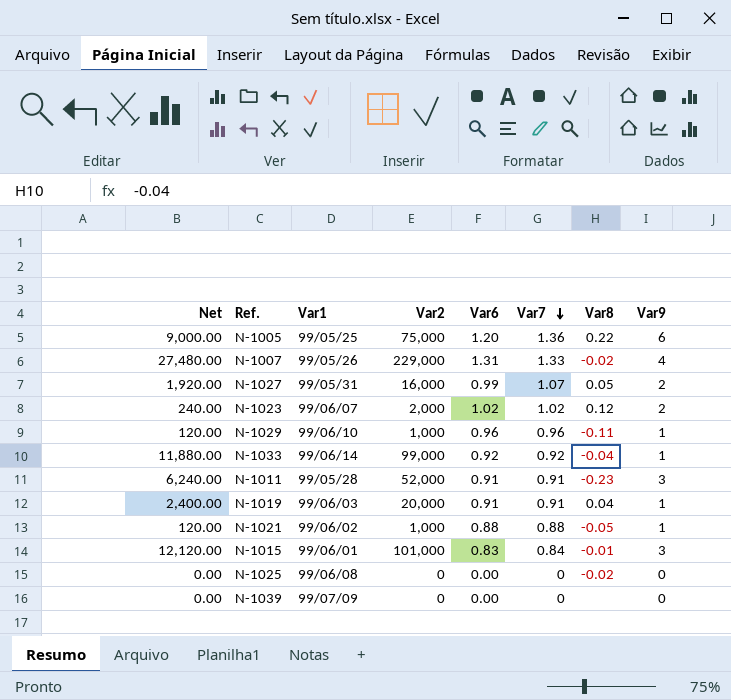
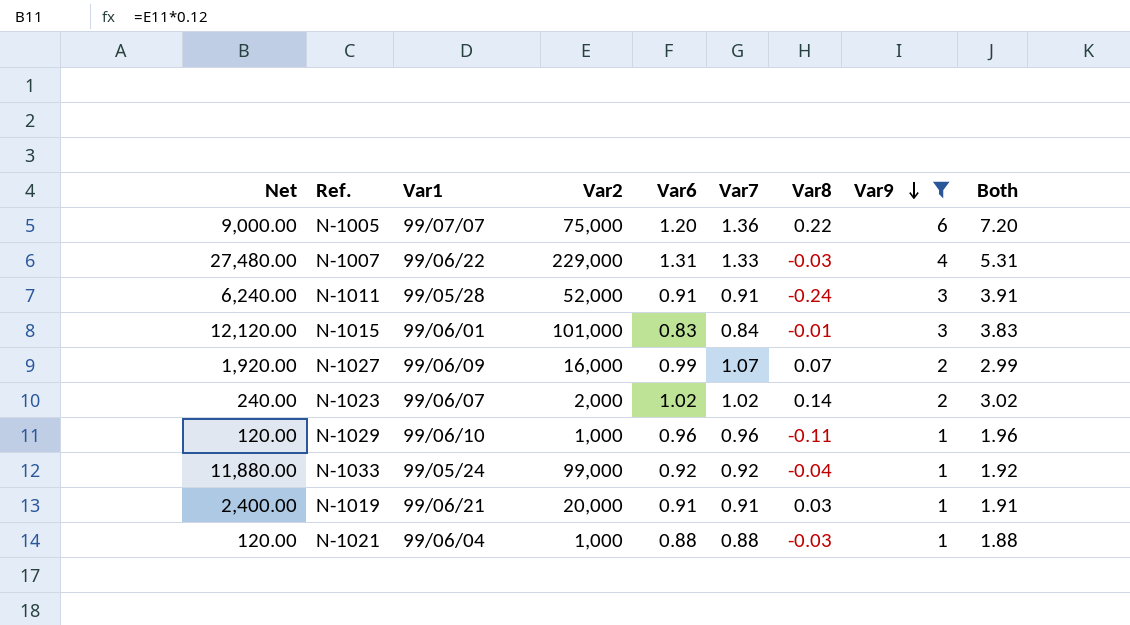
filter: none -> Var9 != 0
row order: Var7 descending -> Var9 descending
column Both | formula: none -> [Var6] + [Var9]
N-1005 | Var1: 99/05/25 -> 99/07/07
N-1007 | Var1: 99/05/26 -> 99/06/22
N-1007 | Var8: -0.02 -> -0.03
N-1011 | Var8: -0.23 -> -0.24
N-1027 | Var1: 99/05/31 -> 99/06/09
N-1027 | Var8: 0.05 -> 0.07
N-1023 | Var8: 0.12 -> 0.14
N-1033 | Var1: 99/06/14 -> 99/05/24
N-1019 | Var1: 99/06/03 -> 99/06/21
N-1019 | Var8: 0.04 -> 0.03
N-1021 | Var1: 99/06/02 -> 99/06/04
N-1021 | Var8: -0.05 -> -0.03

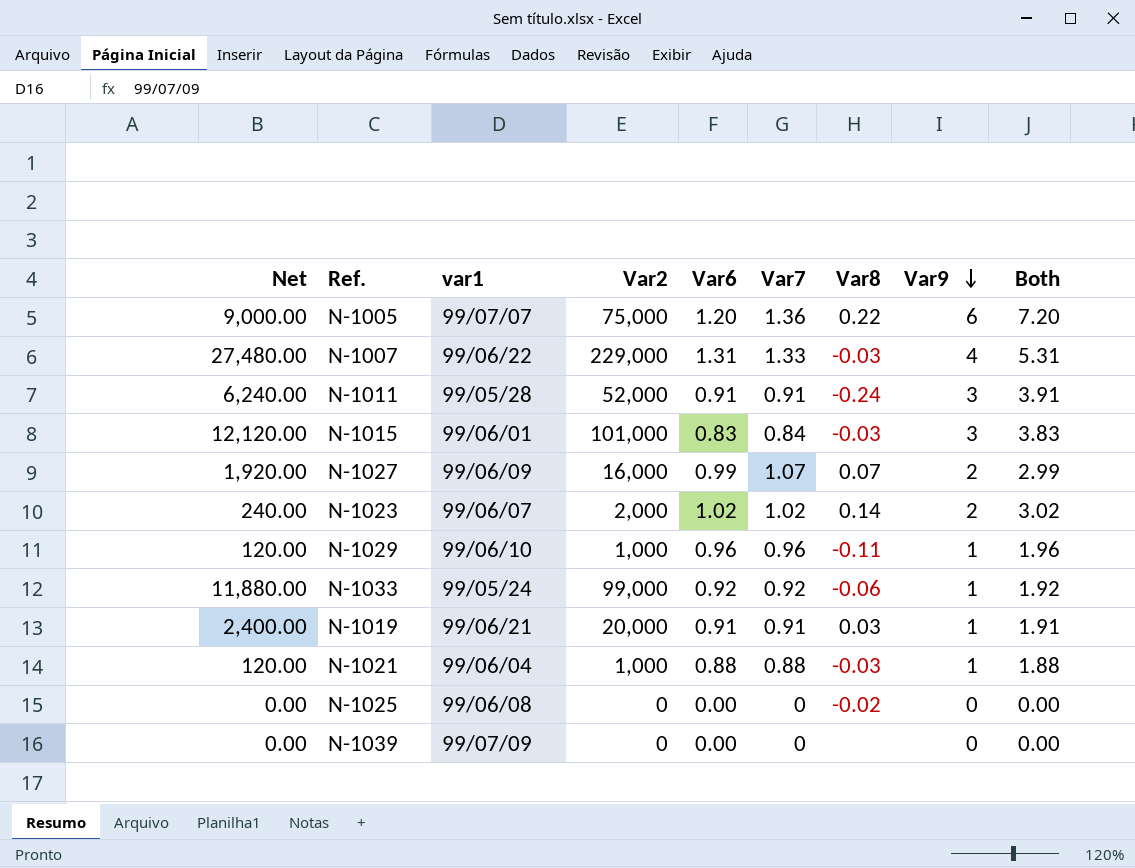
filter: Var9 != 0 -> none
column name: Var1 -> var1
N-1015 | Var8: -0.01 -> -0.03
N-1033 | Var8: -0.04 -> -0.06

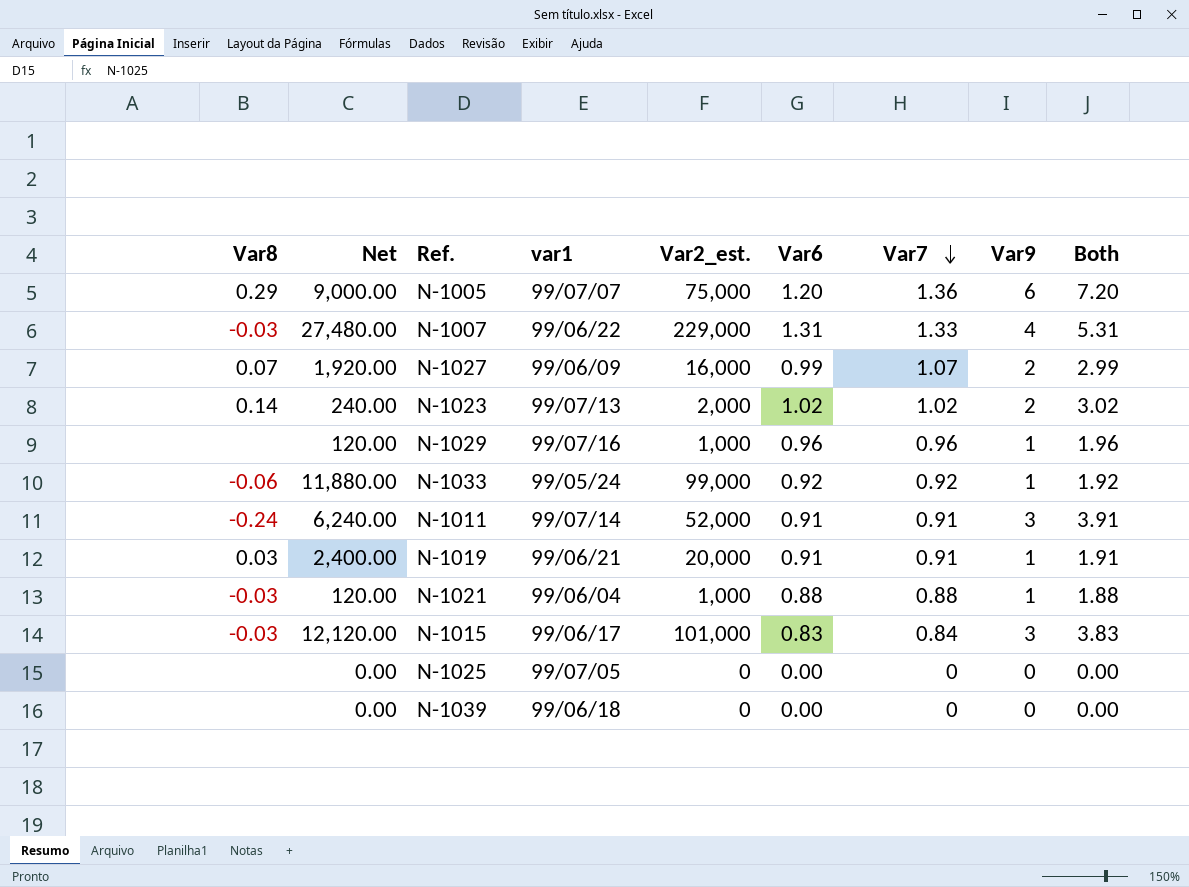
row order: Var9 descending -> Var7 descending
column Var8 | position: 7 -> 1
column name: Var2 -> Var2_est.
N-1005 | Var8: 0.22 -> 0.29
N-1023 | var1: 99/06/07 -> 99/07/13
N-1029 | Var8: -0.11 -> none
N-1029 | var1: 99/06/10 -> 99/07/16
N-1011 | var1: 99/05/28 -> 99/07/14
N-1015 | var1: 99/06/01 -> 99/06/17
N-1025 | Var8: -0.02 -> none
N-1025 | var1: 99/06/08 -> 99/07/05
N-1039 | var1: 99/07/09 -> 99/06/18

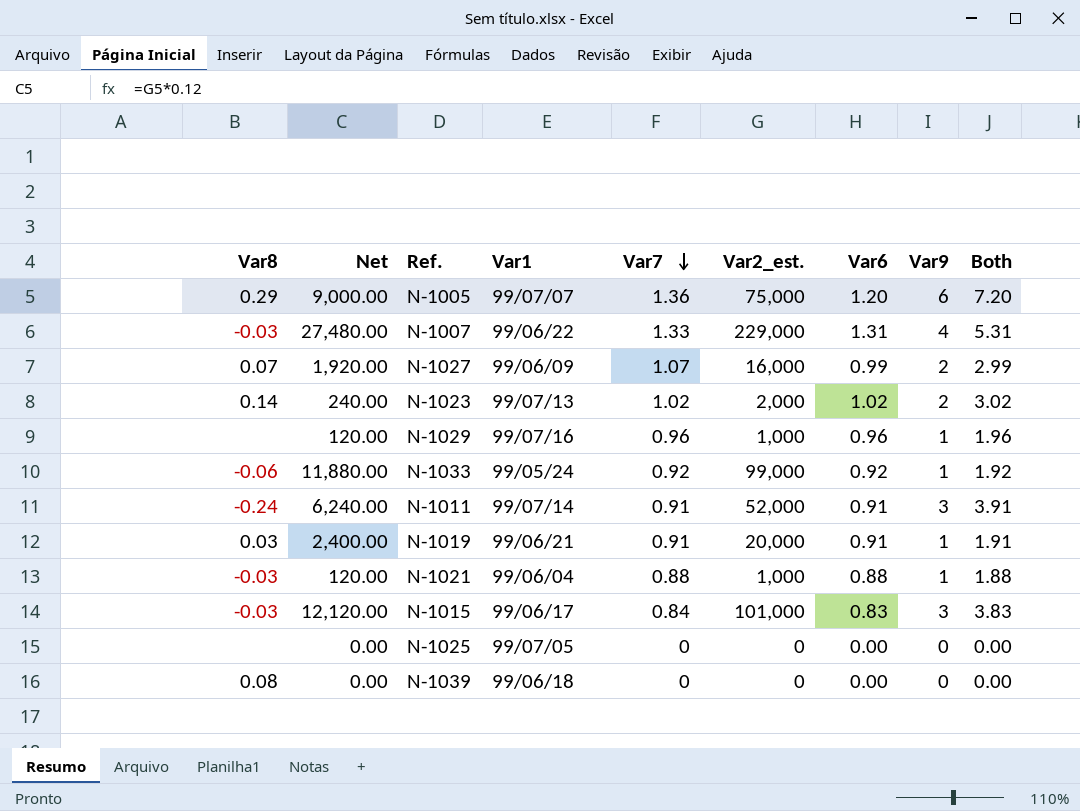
column name: var1 -> Var1
column Var7 | position: 7 -> 5
N-1039 | Var8: none -> 0.08

